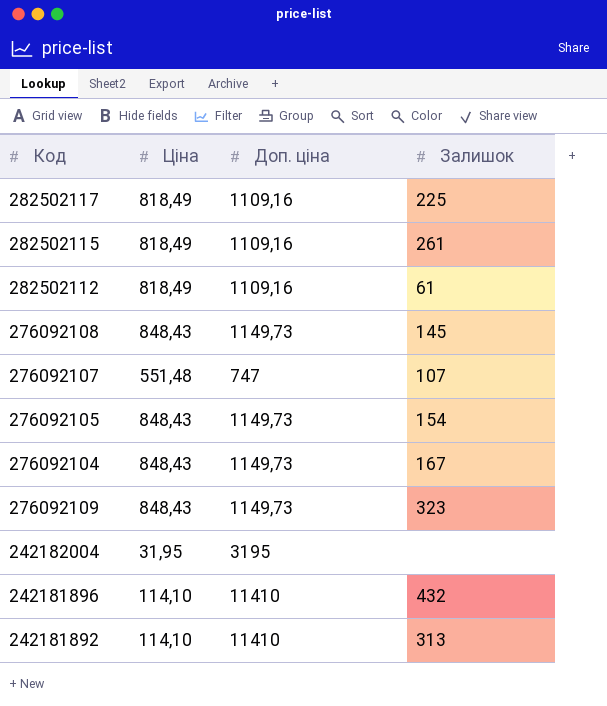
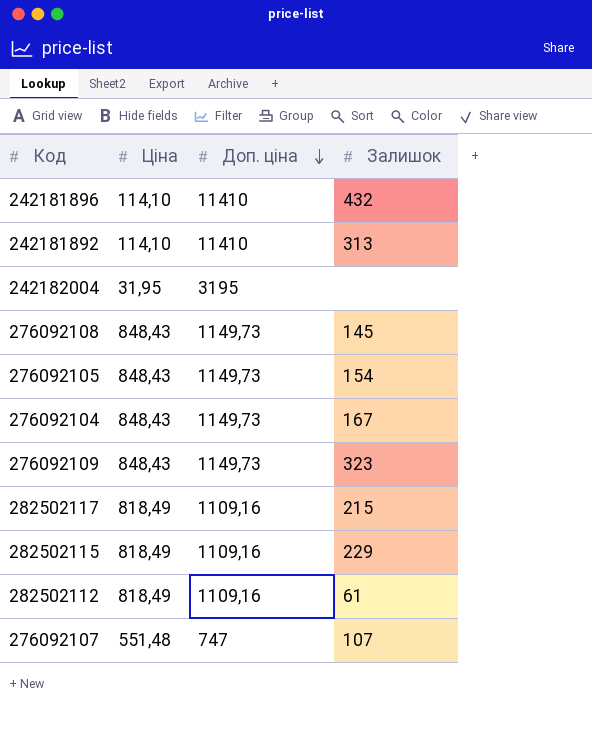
row order: none -> Доп. ціна descending
282502117 | Залишок: 225 -> 215
282502115 | Залишок: 261 -> 229

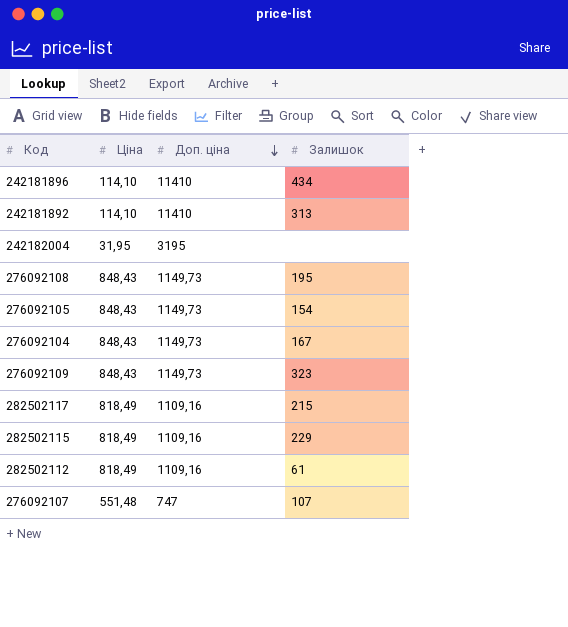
242181896 | Залишок: 432 -> 434
276092108 | Залишок: 145 -> 195

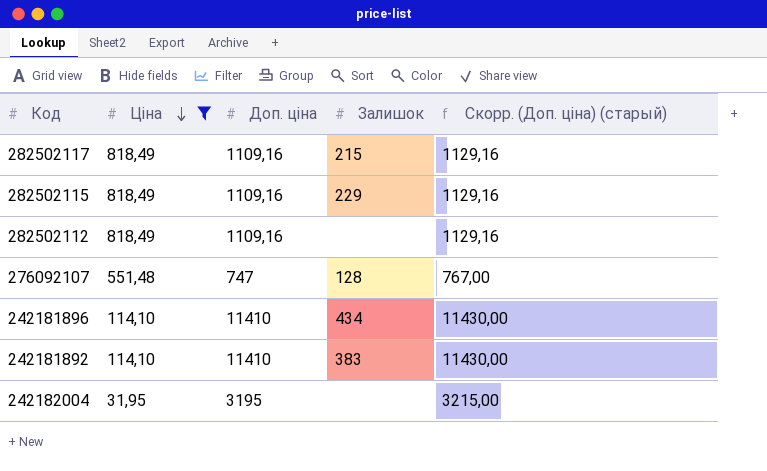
filter: none -> Ціна != 848,43
row order: Доп. ціна descending -> Ціна descending
column Скорр. (Доп. ціна) (старый) | formula: none -> [Доп. ціна] + 20
282502112 | Залишок: 61 -> none
276092107 | Залишок: 107 -> 128
242181892 | Залишок: 313 -> 383

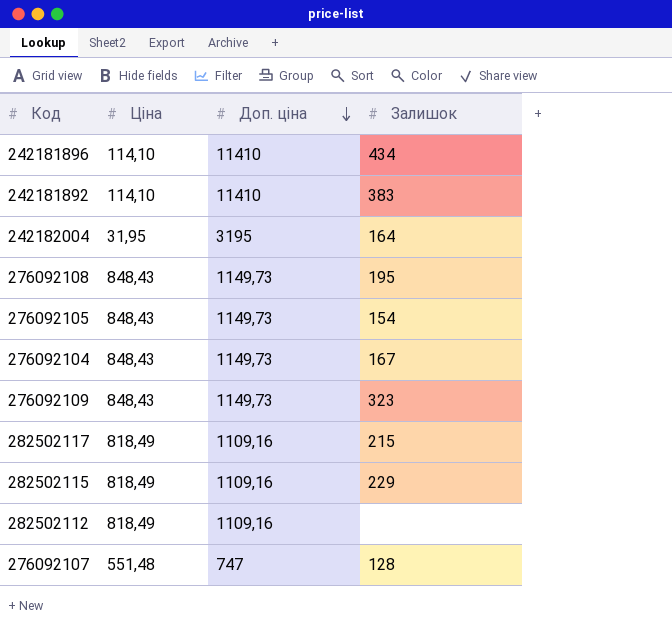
filter: Ціна != 848,43 -> none
row order: Ціна descending -> Доп. ціна descending
column Скорр. (Доп. ціна) (старый) | formula: [Доп. ціна] + 20 -> none
242182004 | Залишок: none -> 164

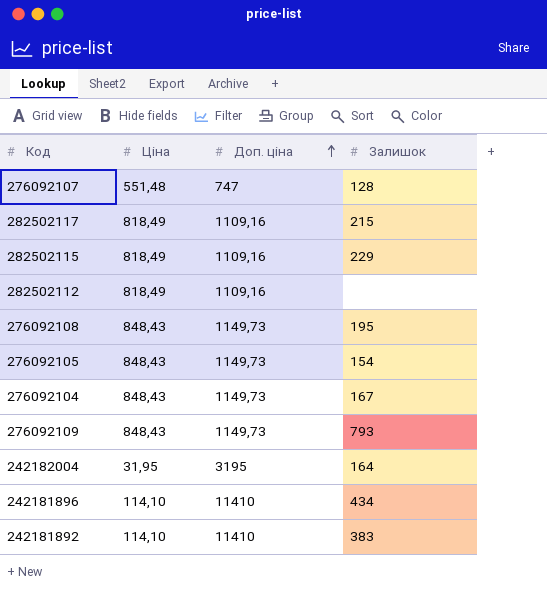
row order: Доп. ціна descending -> Доп. ціна ascending
276092109 | Залишок: 323 -> 793

